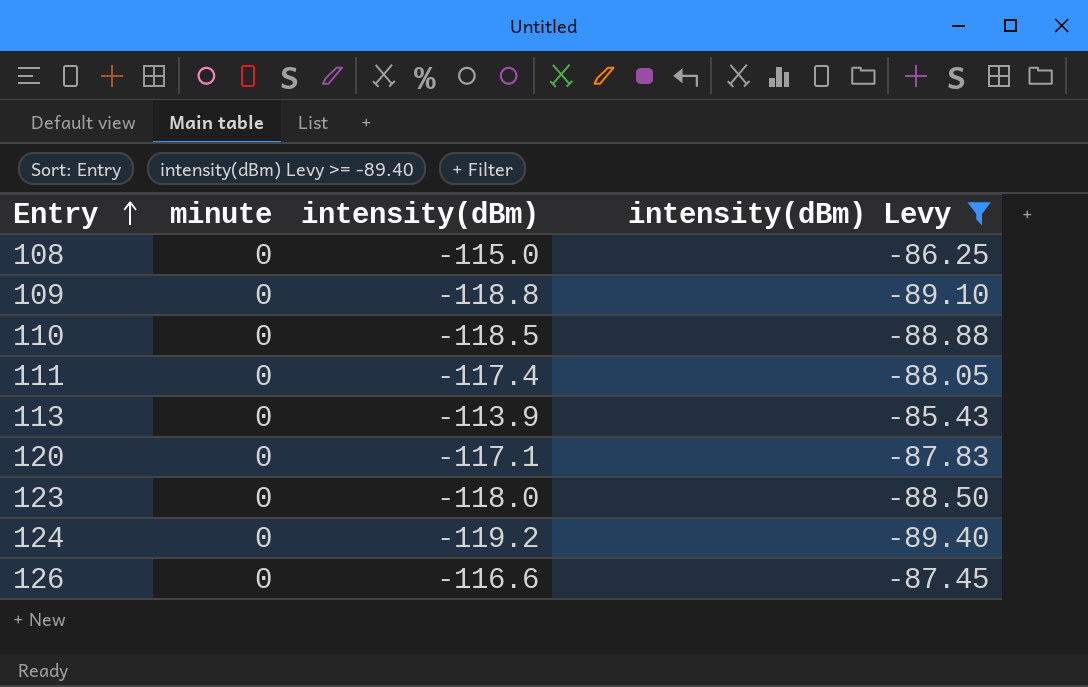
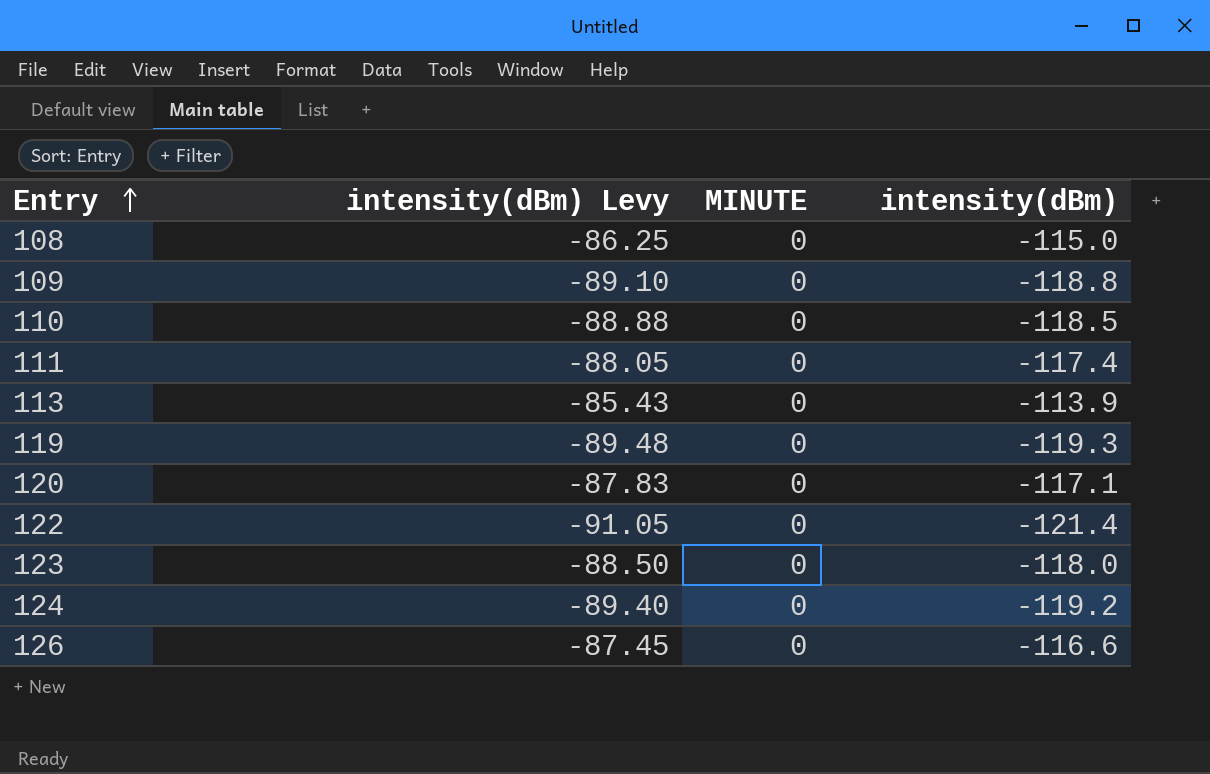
filter: intensity(dBm) Levy >= -89.40 -> none
column intensity(dBm) Levy | position: 4 -> 2
column name: minute -> MINUTE

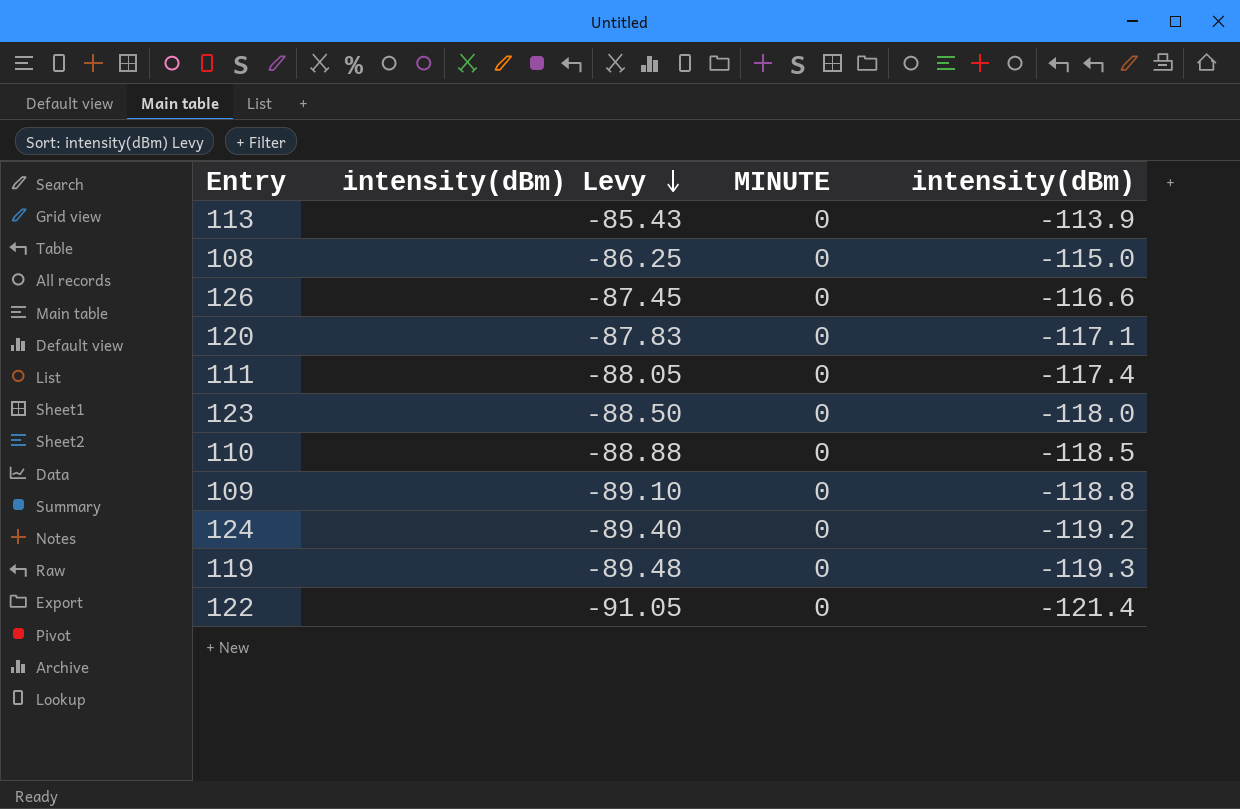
row order: Entry ascending -> intensity(dBm) Levy descending

